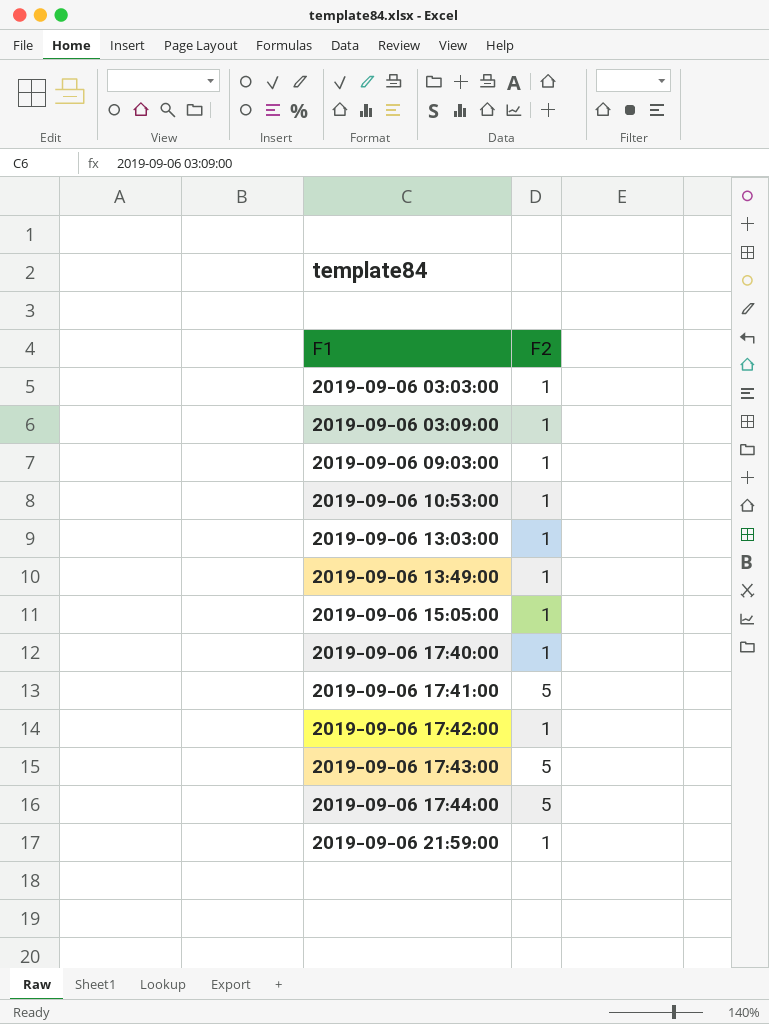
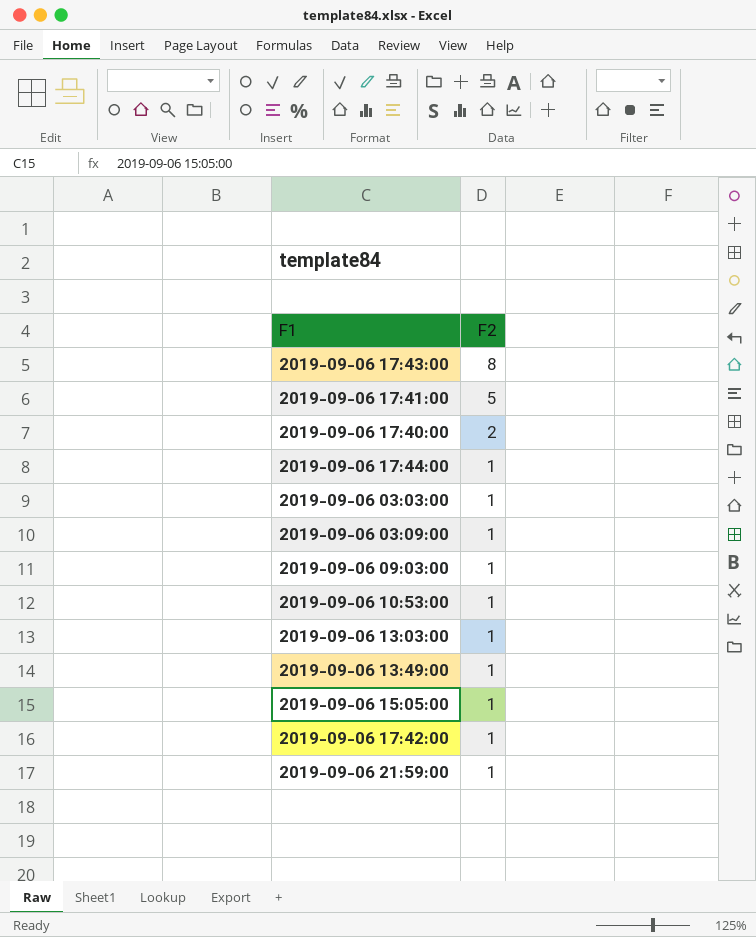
row order: F1 ascending -> F2 descending
2019-09-06 17:43:00 | F2: 5 -> 8
2019-09-06 17:40:00 | F2: 1 -> 2
2019-09-06 17:44:00 | F2: 5 -> 1

